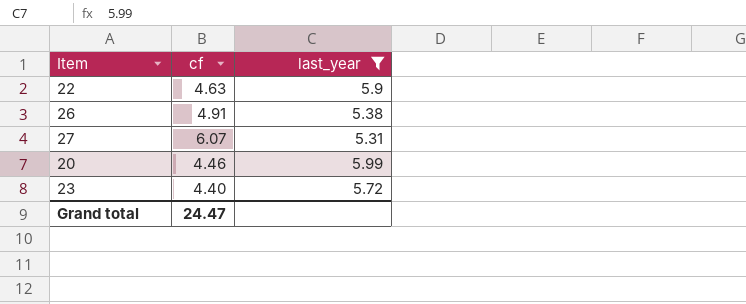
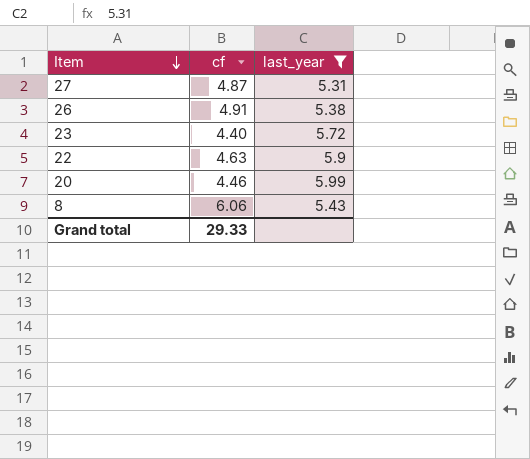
row order: none -> Item descending
27 | cf: 6.07 -> 4.87
row 8: none -> 6.06 | 5.43
Grand total | cf: 24.47 -> 29.33

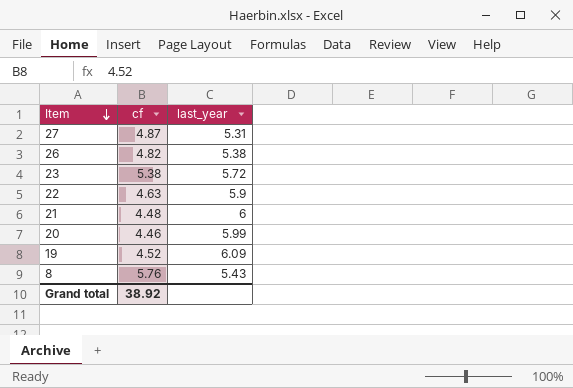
filter: last_year <= 5.99 -> none
26 | cf: 4.91 -> 4.82
23 | cf: 4.40 -> 5.38
8 | cf: 6.06 -> 5.76
Grand total | cf: 29.33 -> 38.92

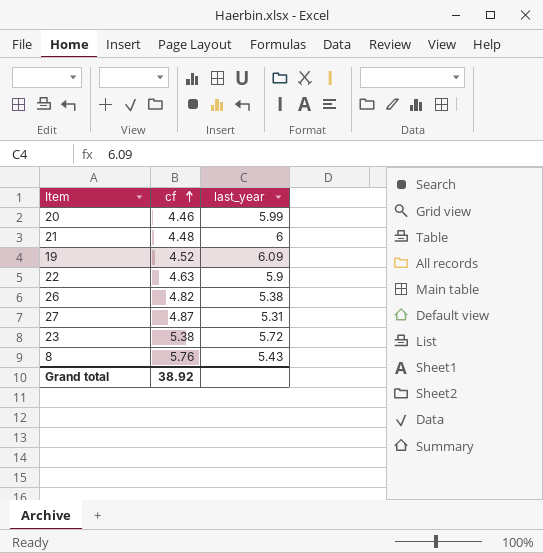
row order: Item descending -> cf ascending

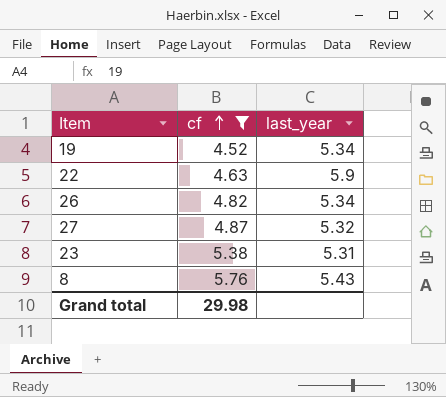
filter: none -> cf >= 4.52
19 | last_year: 6.09 -> 5.34
26 | last_year: 5.38 -> 5.34
27 | last_year: 5.31 -> 5.32
23 | last_year: 5.72 -> 5.31
Grand total | cf: 38.92 -> 29.98

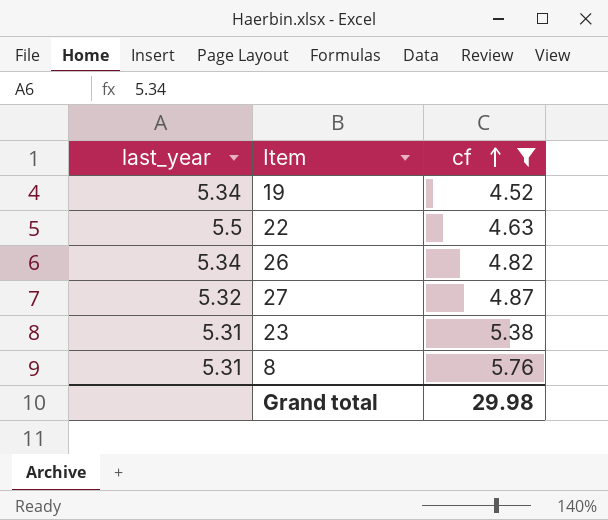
column last_year | position: 3 -> 1
22 | last_year: 5.9 -> 5.5
8 | last_year: 5.43 -> 5.31

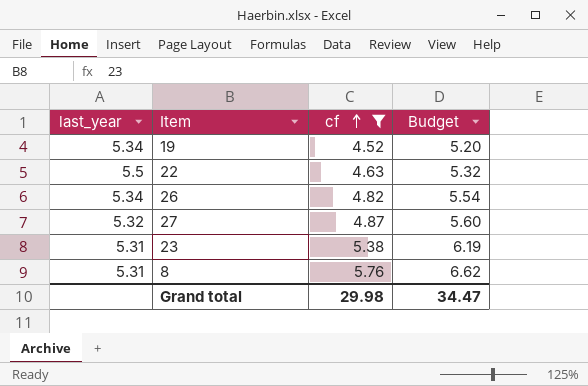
column Budget | formula: none -> [cf] * 1.15

